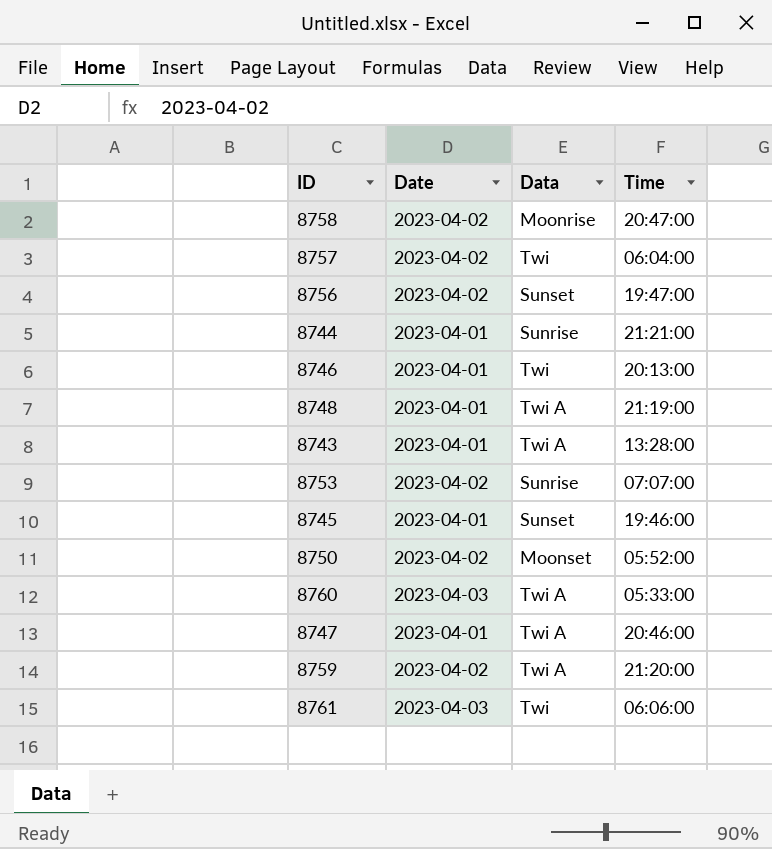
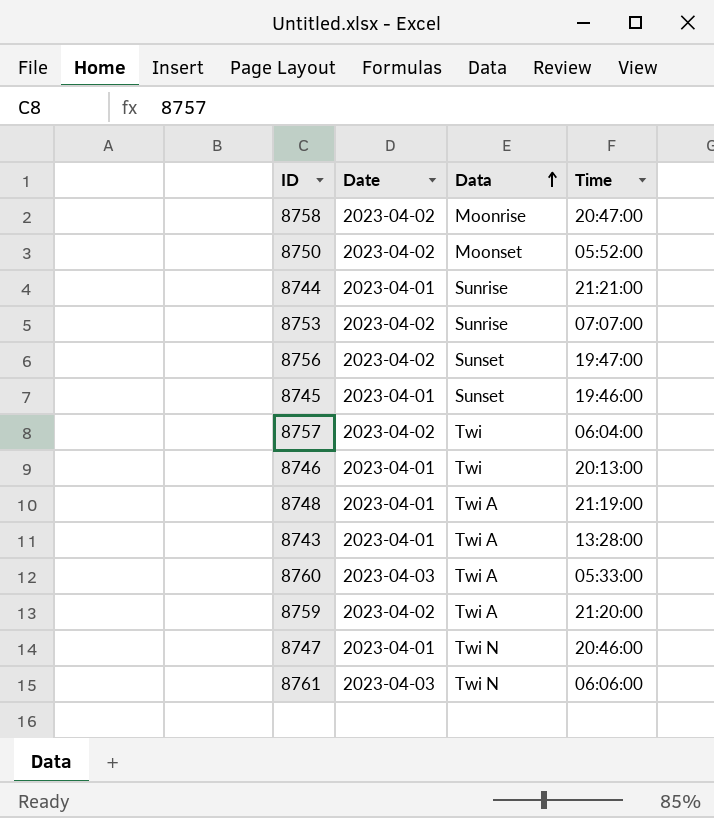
row order: none -> Data ascending
8747 | Data: Twi A -> Twi N
8761 | Data: Twi -> Twi N

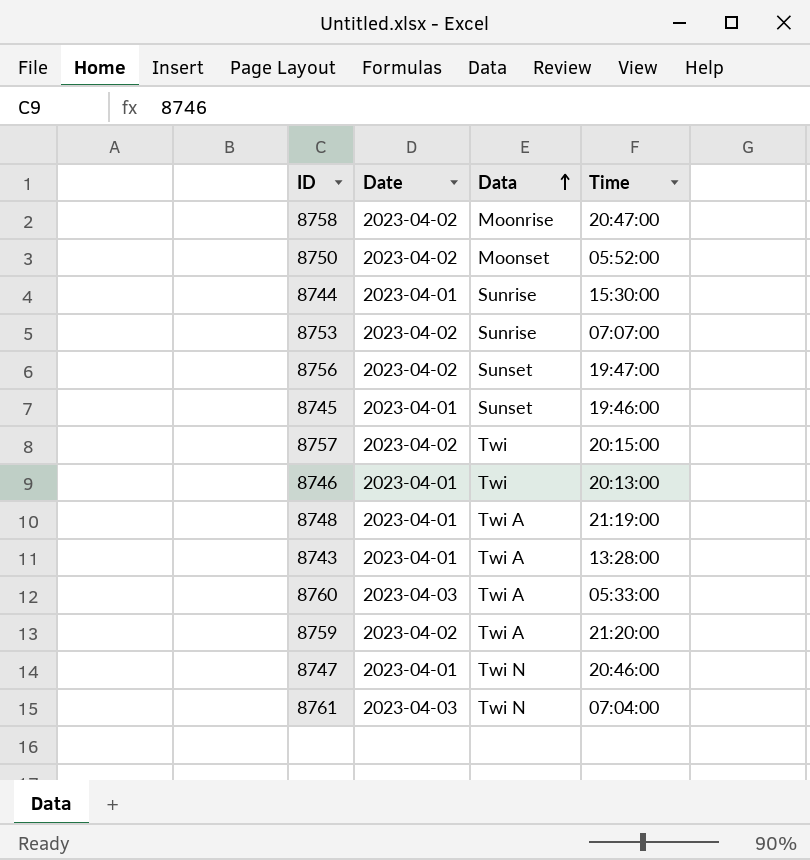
8744 | Time: 21:21:00 -> 15:30:00
8757 | Time: 06:04:00 -> 20:15:00
8761 | Time: 06:06:00 -> 07:04:00

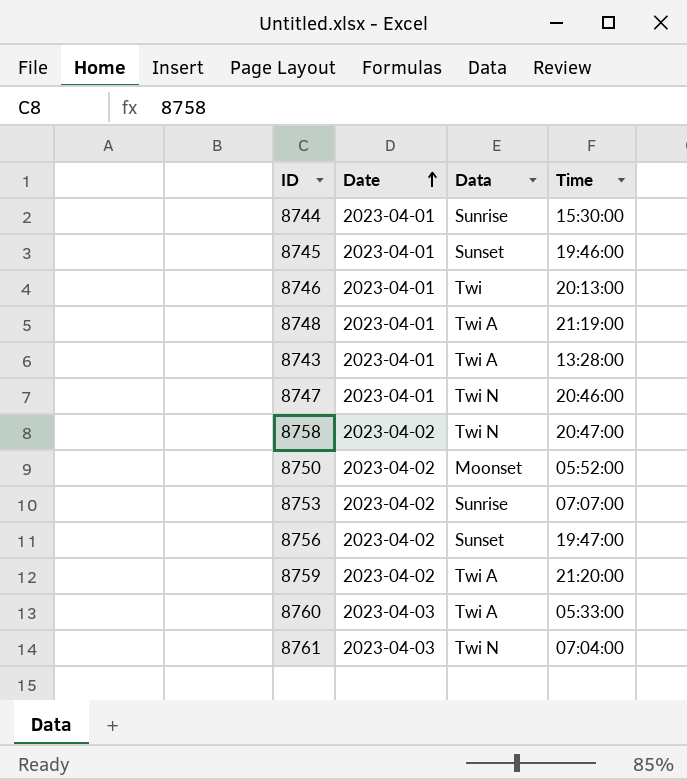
row order: Data ascending -> Date ascending
row 8757: 2023-04-02 | Twi | 20:15:00 -> none
8758 | Data: Moonrise -> Twi N

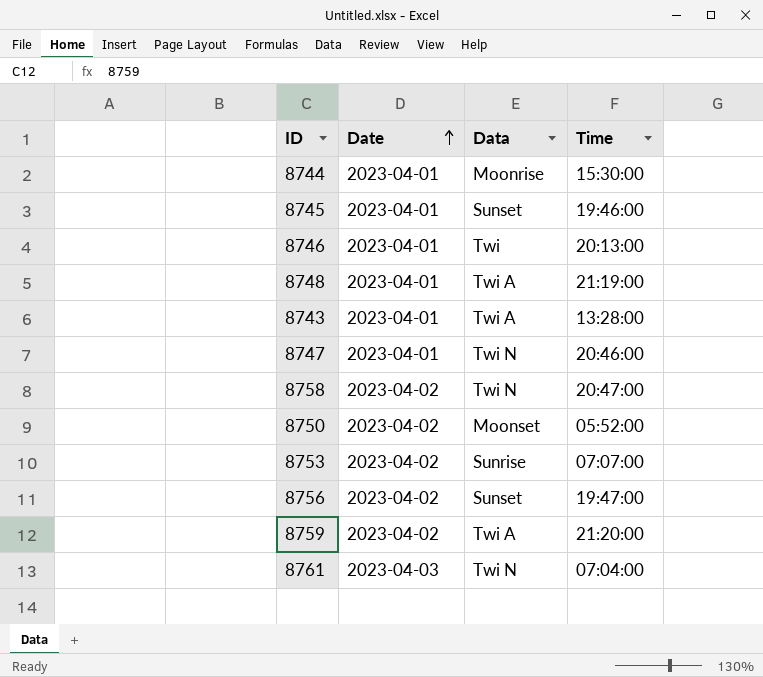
row 8760: 2023-04-03 | Twi A | 05:33:00 -> none
8744 | Data: Sunrise -> Moonrise

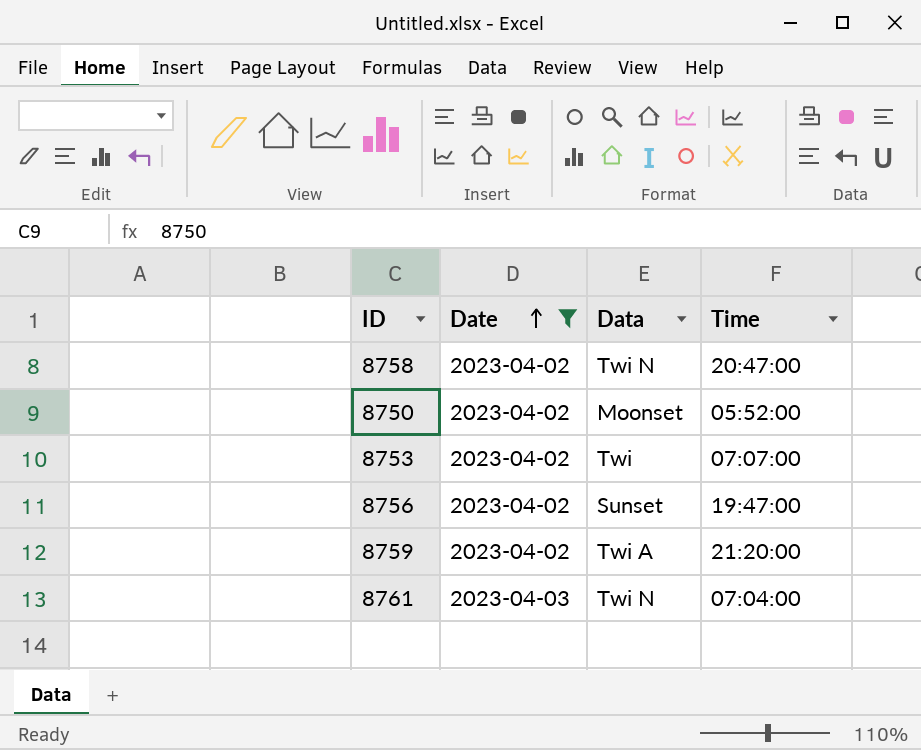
filter: none -> Date != 2023-04-01
8753 | Data: Sunrise -> Twi

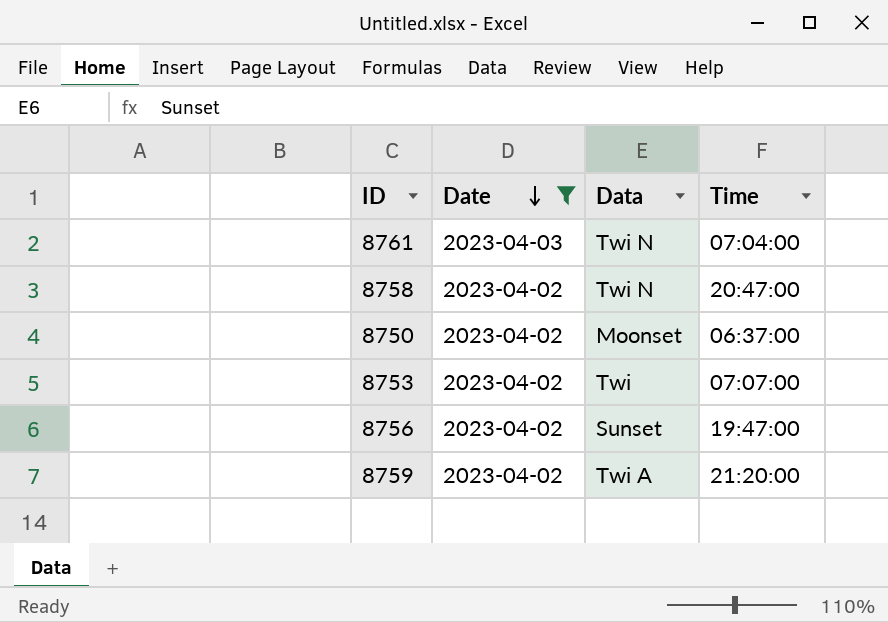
row order: Date ascending -> Date descending
8750 | Time: 05:52:00 -> 06:37:00

